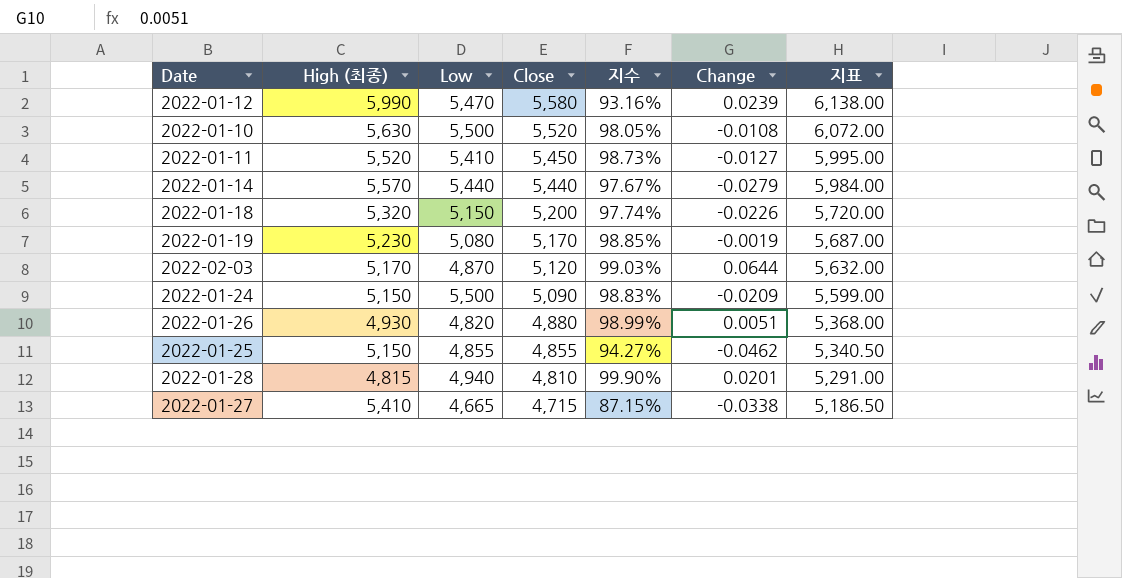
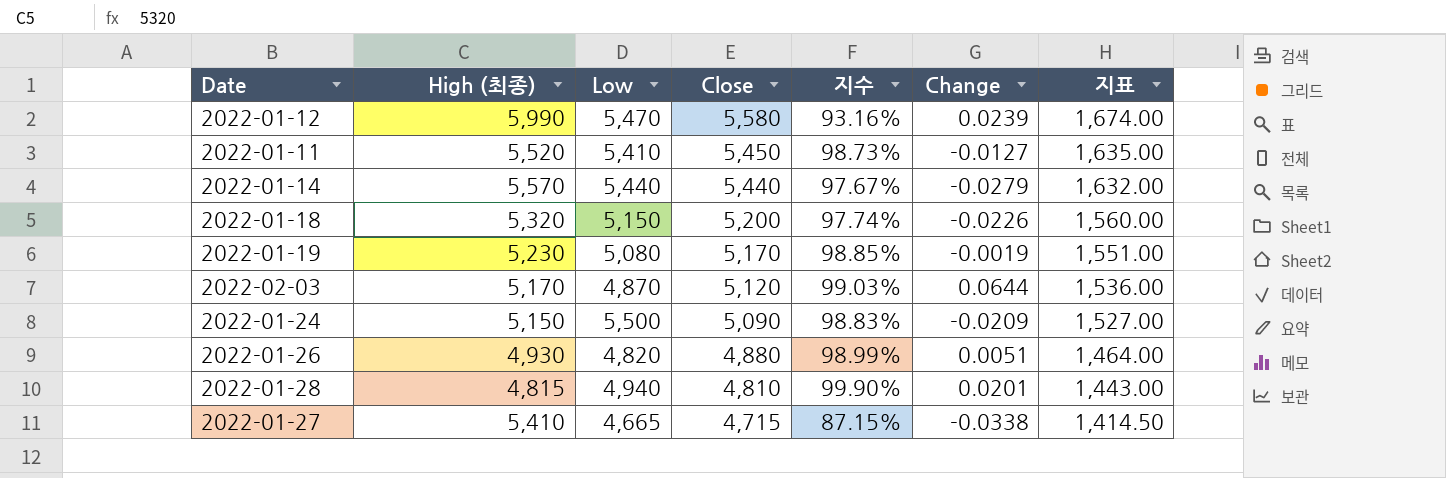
column 지표 | formula: [Close] * 1.1 -> [Close] * 0.3
row 2022-01-10: 5,630 | 5,500 | 5,520 | 98.05% | -0.0108 | 6,072.00 -> none
row 2022-01-25: 5,150 | 4,855 | 4,855 | 94.27% | -0.0462 | 5,340.50 -> none

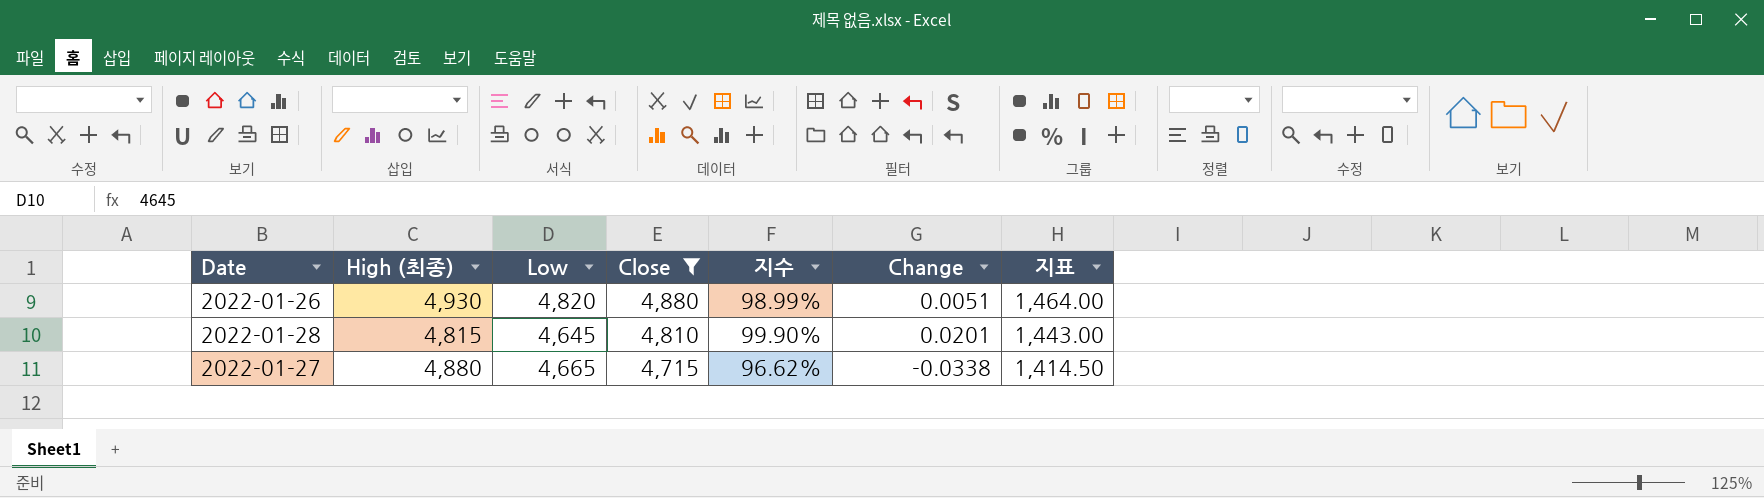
filter: none -> Close <= 4,880
2022-01-28 | Low: 4,940 -> 4,645
2022-01-27 | High (최종): 5,410 -> 4,880
2022-01-27 | 지수: 87.15% -> 96.62%

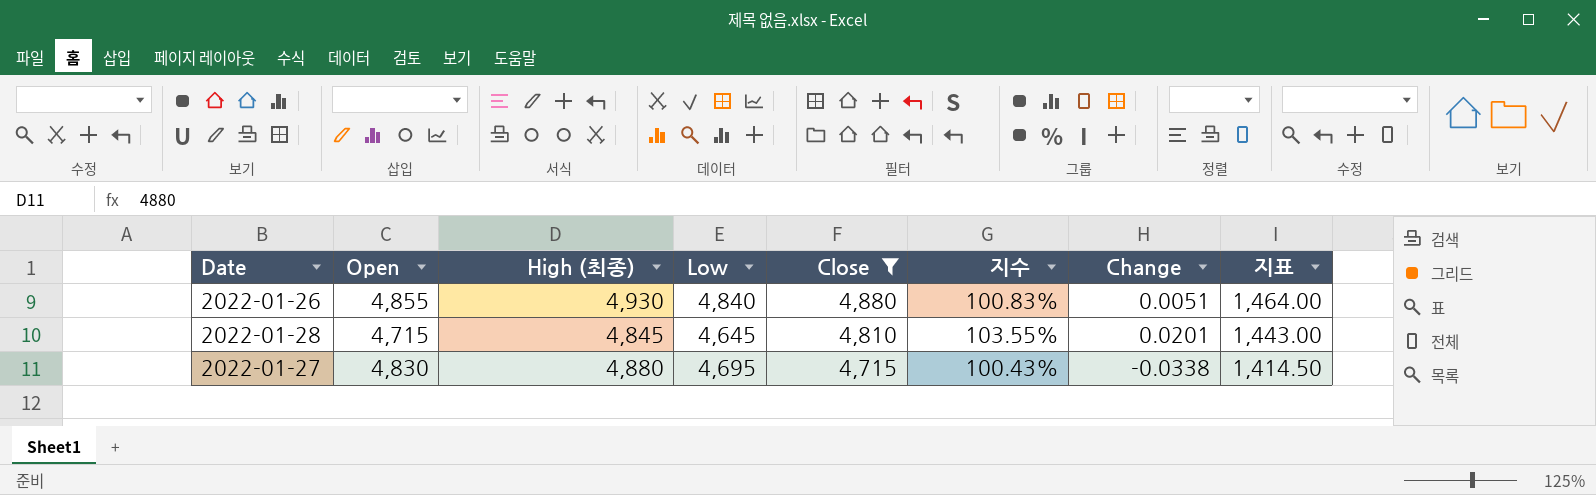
column Open | position: none -> 2
column 지수 | formula: [Close] / [High (최종)] -> [Close] / [Low]
2022-01-26 | Low: 4,820 -> 4,840
2022-01-28 | High (최종): 4,815 -> 4,845
2022-01-27 | Low: 4,665 -> 4,695

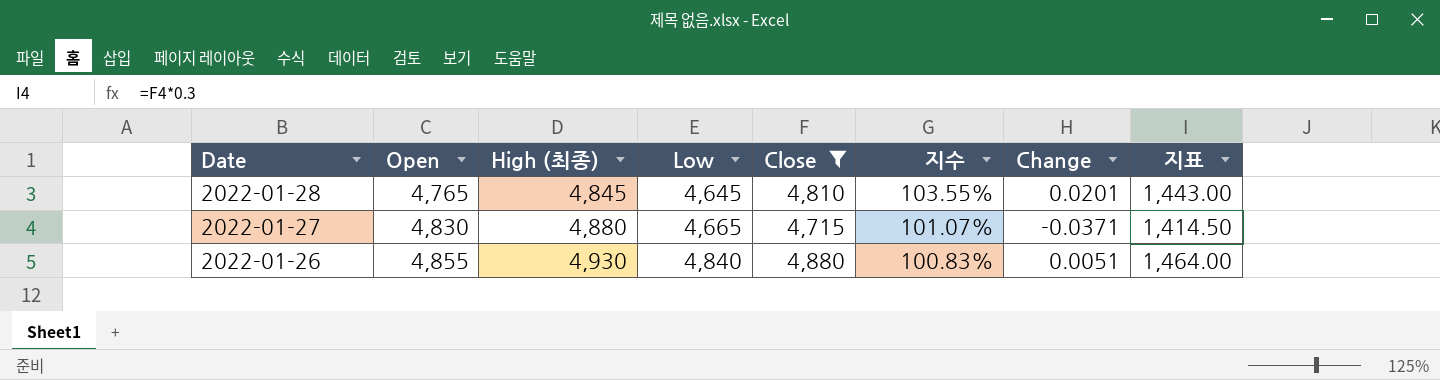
row order: Close descending -> Date descending
2022-01-28 | Open: 4,715 -> 4,765
2022-01-27 | Low: 4,695 -> 4,665
2022-01-27 | 지수: 100.43% -> 101.07%
2022-01-27 | Change: -0.0338 -> -0.0371

